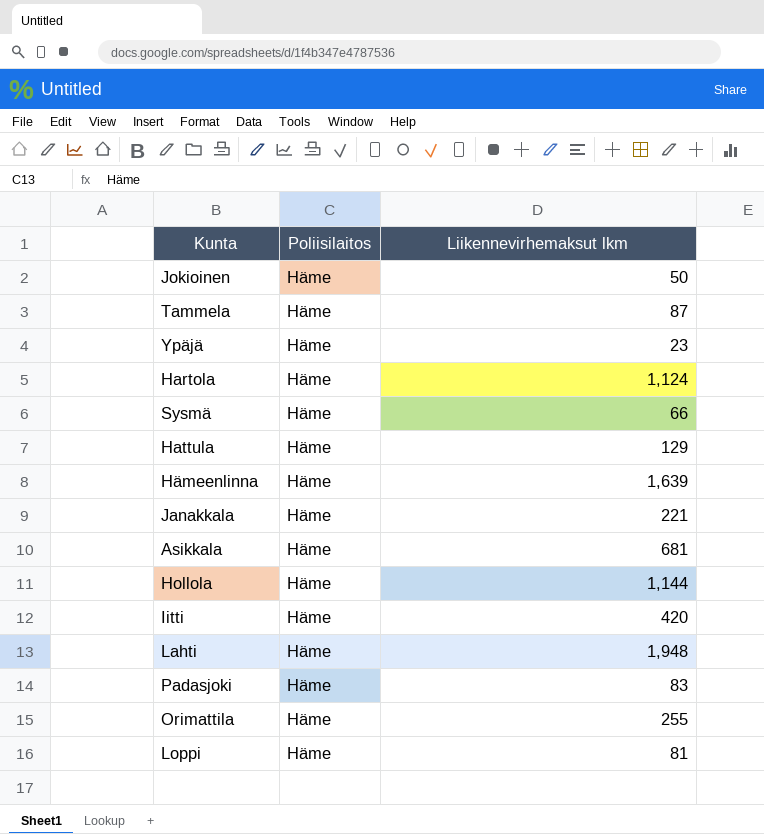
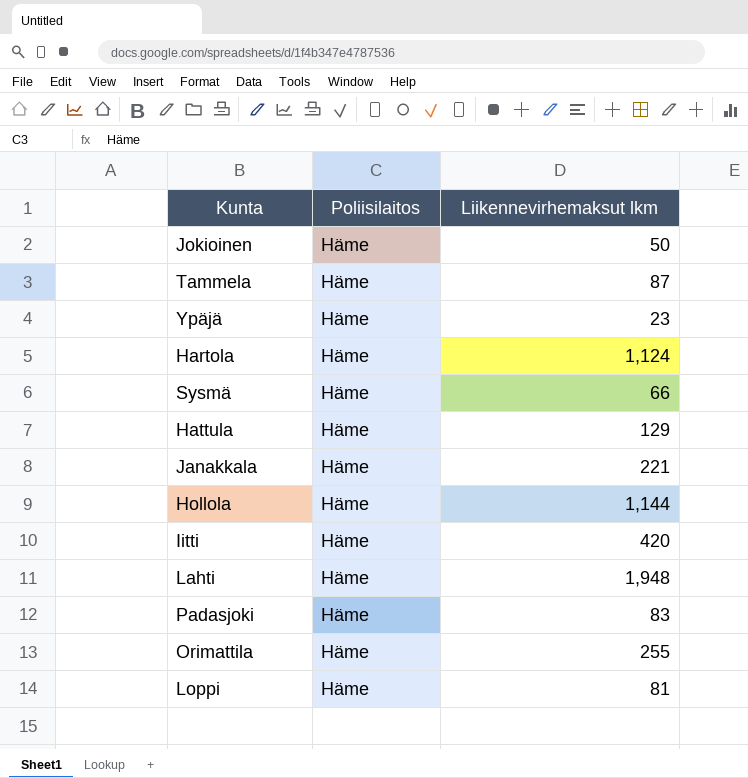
row Hämeenlinna: Häme | 1,639 -> none
row Asikkala: Häme | 681 -> none

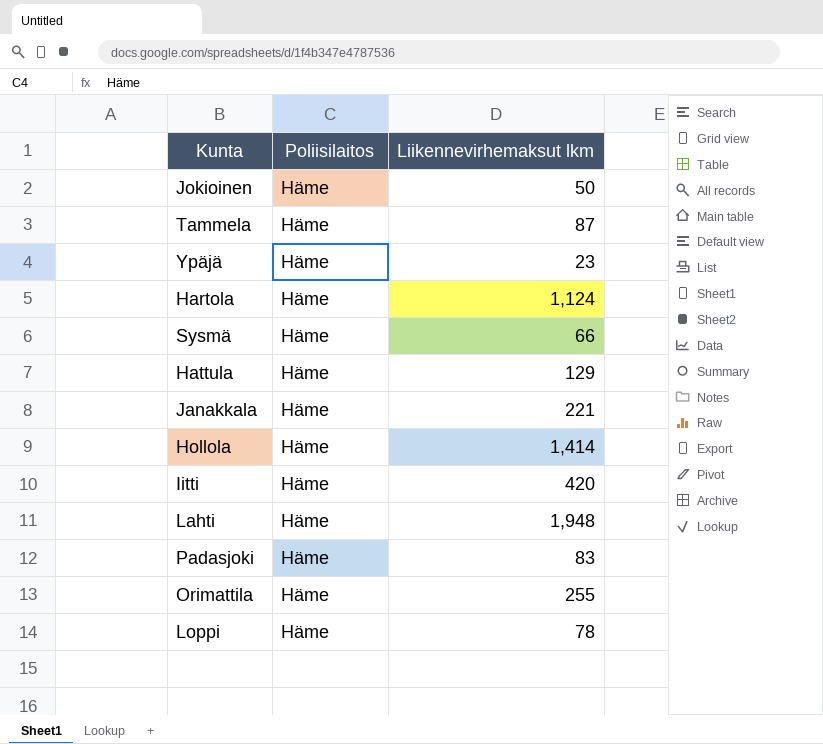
Hollola | Liikennevirhemaksut lkm: 1,144 -> 1,414
Loppi | Liikennevirhemaksut lkm: 81 -> 78

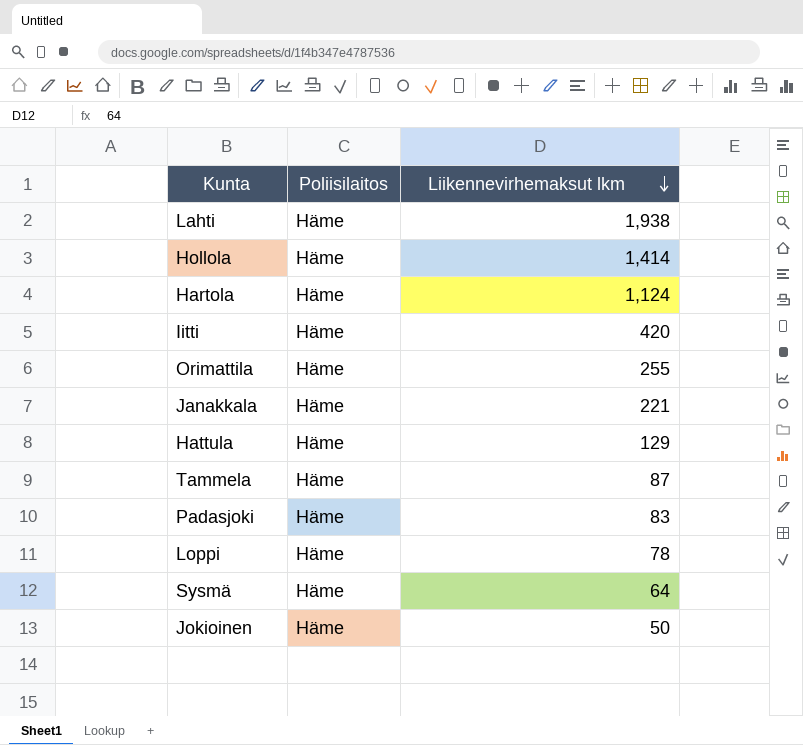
row order: none -> Liikennevirhemaksut lkm descending
row Ypäjä: Häme | 23 -> none
Lahti | Liikennevirhemaksut lkm: 1,948 -> 1,938
Sysmä | Liikennevirhemaksut lkm: 66 -> 64

